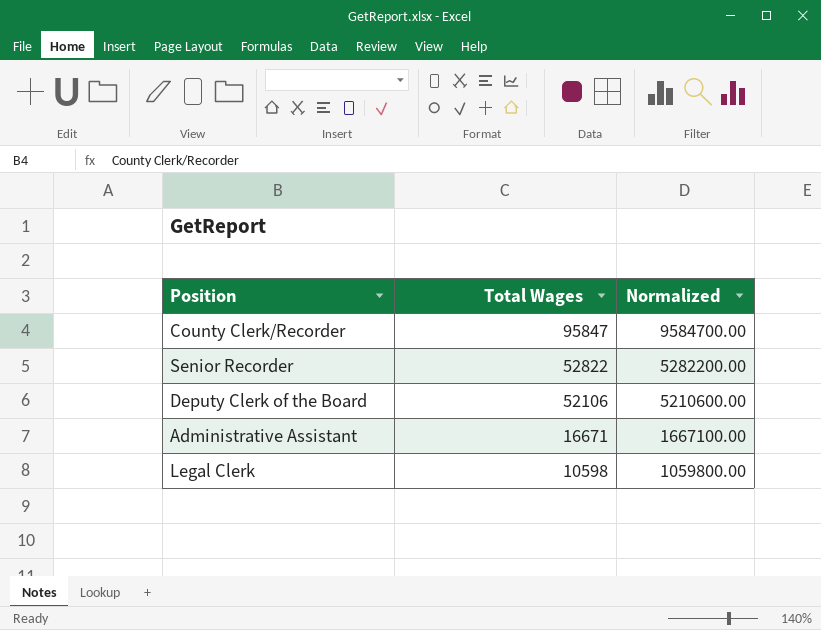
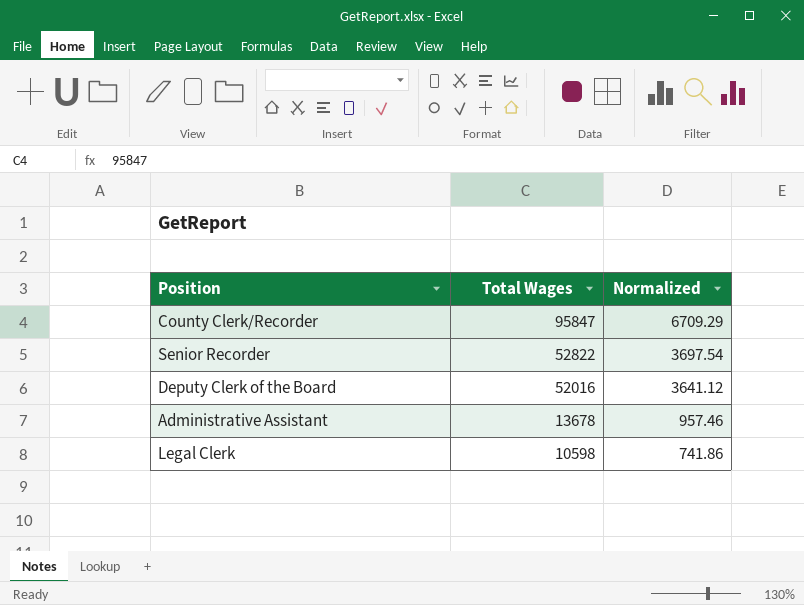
column Normalized | formula: [Total Wages] * 100 -> [Total Wages] * 0.07
Deputy Clerk of the Board | Total Wages: 52106 -> 52016
Administrative Assistant | Total Wages: 16671 -> 13678

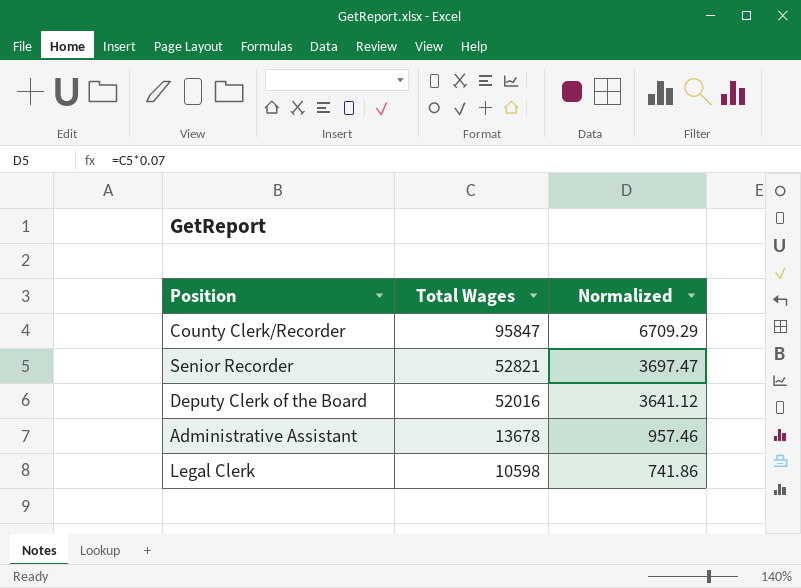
Senior Recorder | Total Wages: 52822 -> 52821
Senior Recorder | Normalized: 3697.54 -> 3697.47

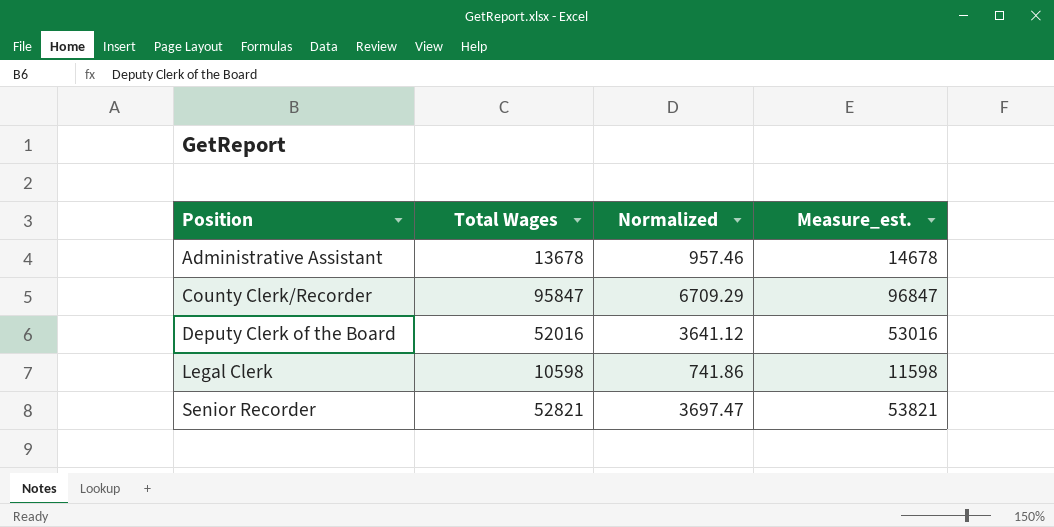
row order: Total Wages descending -> Position ascending
column Measure_est. | formula: none -> [Total Wages] + 1000

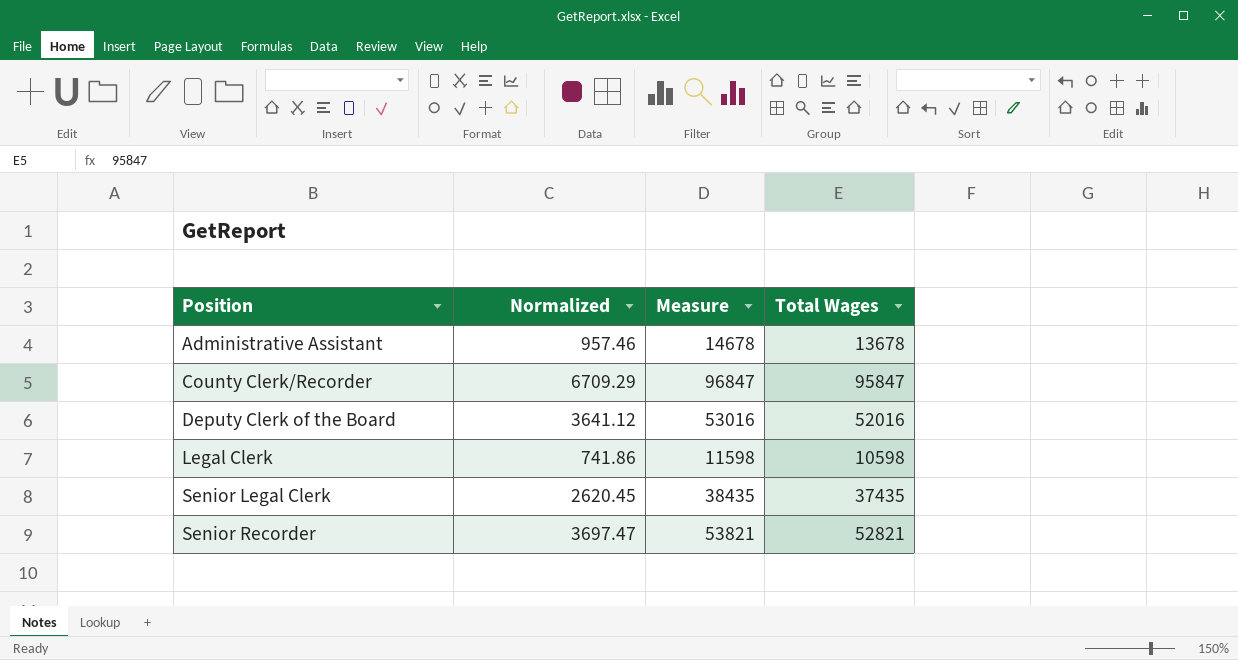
column name: Measure_est. -> Measure
column Total Wages | position: 2 -> 4
row Senior Legal Clerk: none -> 2620.45 | 38435 | 37435

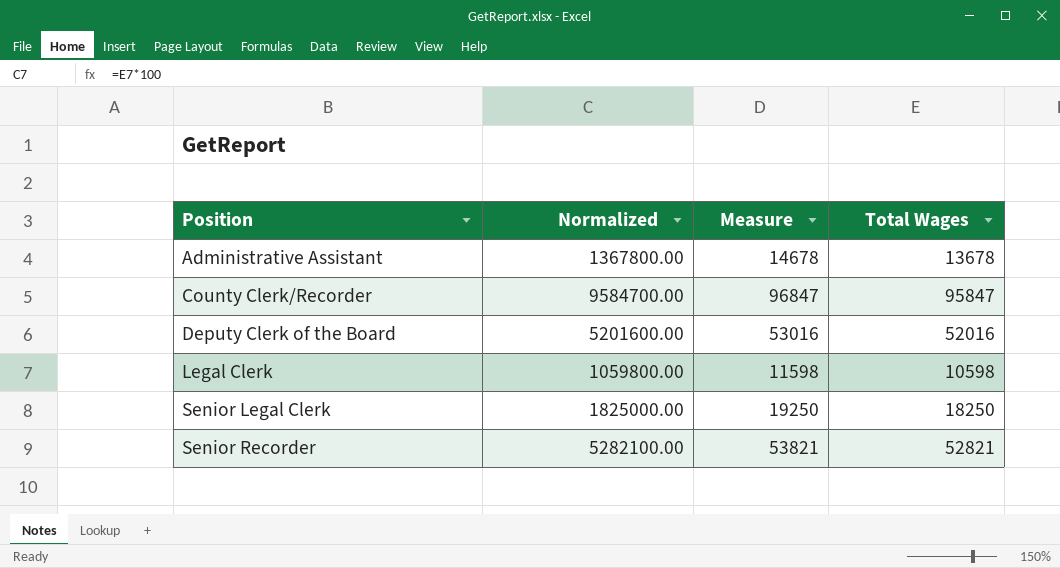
column Normalized | formula: [Total Wages] * 0.07 -> [Total Wages] * 100
Senior Legal Clerk | Measure: 38435 -> 19250
Senior Legal Clerk | Total Wages: 37435 -> 18250

